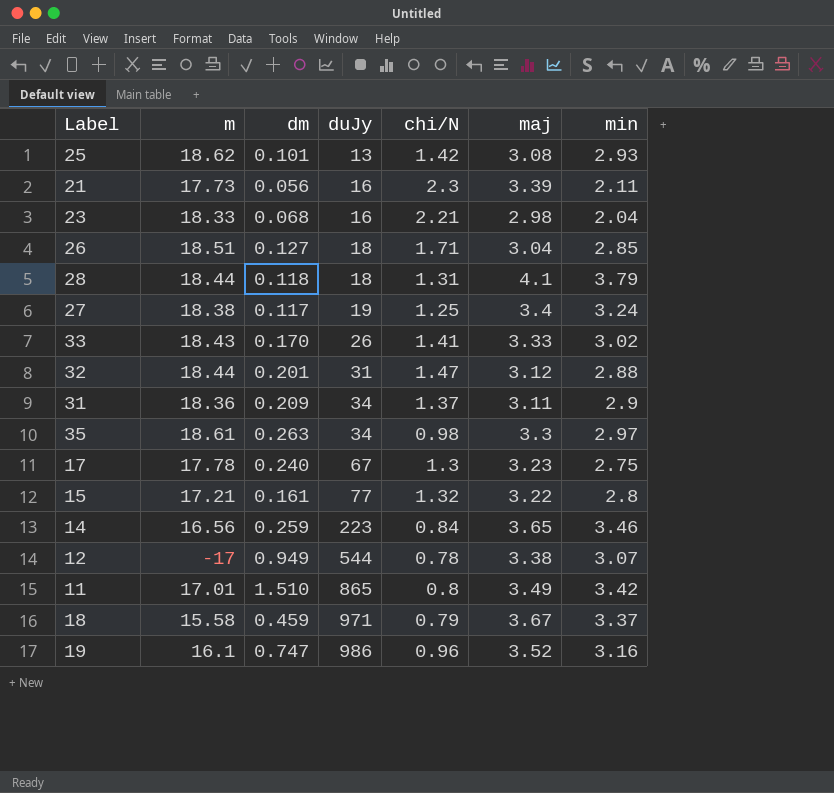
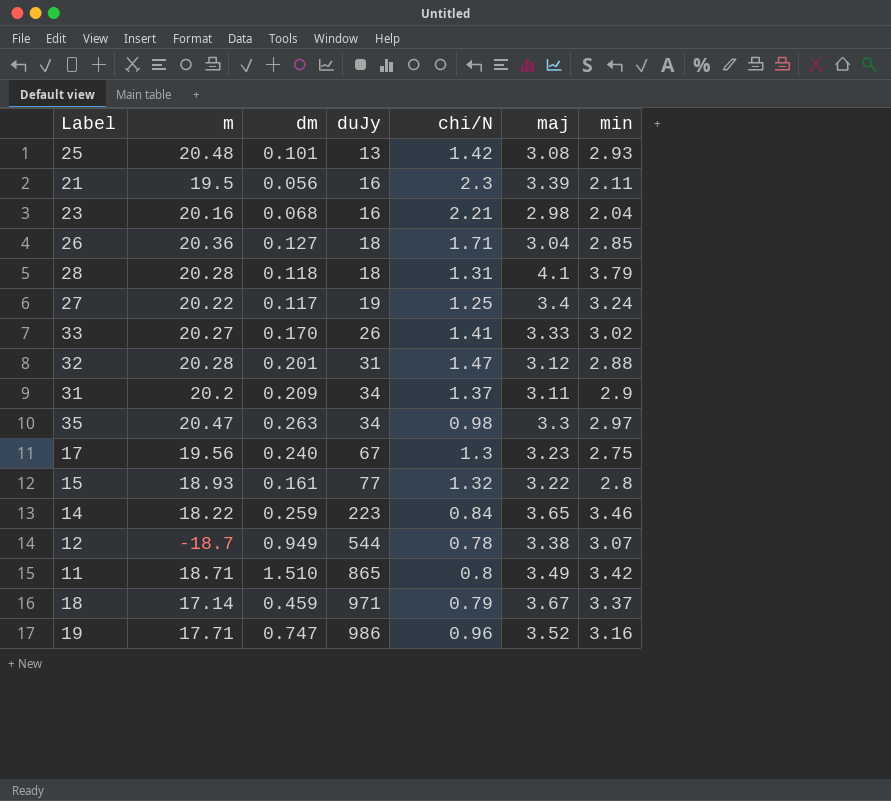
25 | m: 18.62 -> 20.48
21 | m: 17.73 -> 19.5
23 | m: 18.33 -> 20.16
26 | m: 18.51 -> 20.36
28 | m: 18.44 -> 20.28
27 | m: 18.38 -> 20.22
33 | m: 18.43 -> 20.27
32 | m: 18.44 -> 20.28
31 | m: 18.36 -> 20.2
35 | m: 18.61 -> 20.47
17 | m: 17.78 -> 19.56
15 | m: 17.21 -> 18.93
14 | m: 16.56 -> 18.22
12 | m: -17 -> -18.7
11 | m: 17.01 -> 18.71
18 | m: 15.58 -> 17.14
19 | m: 16.1 -> 17.71

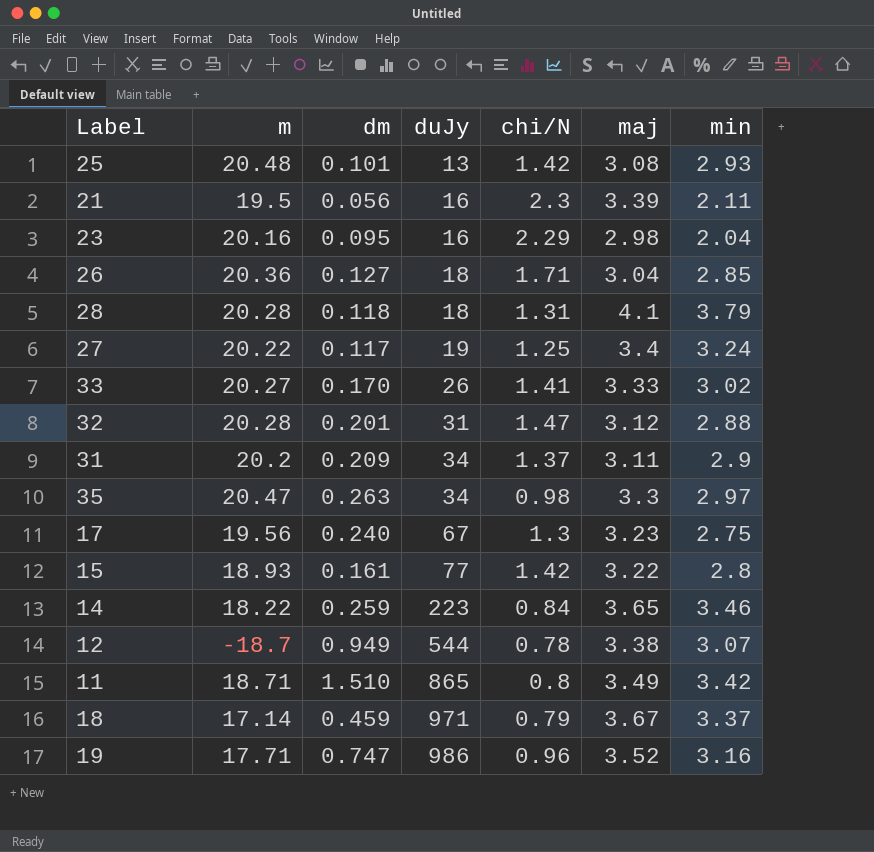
23 | dm: 0.068 -> 0.095
23 | chi/N: 2.21 -> 2.29
15 | chi/N: 1.32 -> 1.42

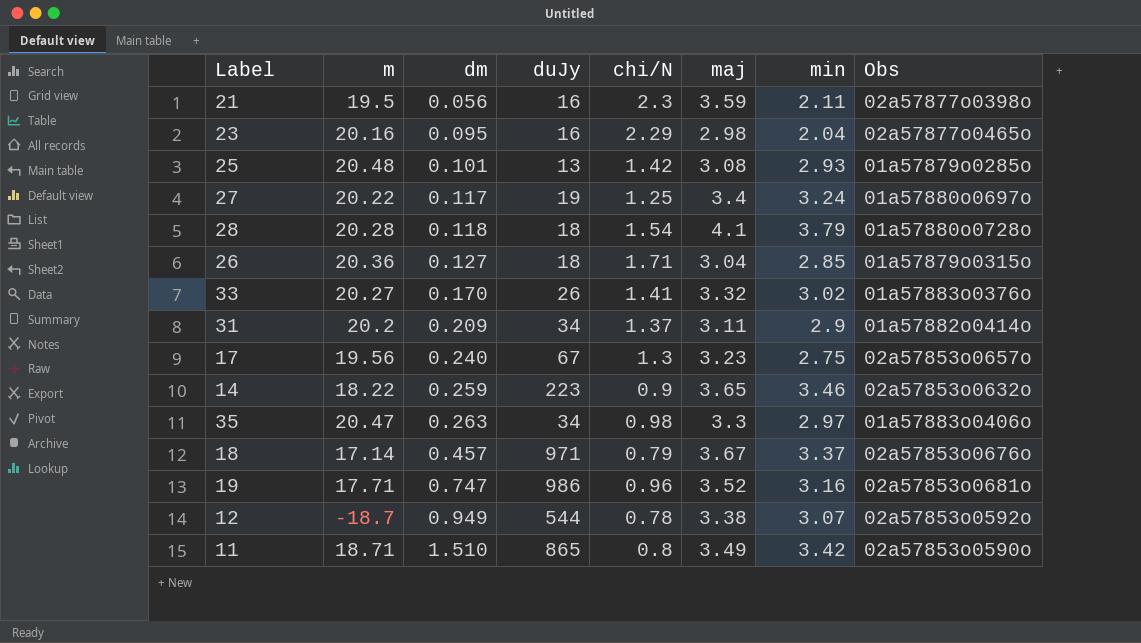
row order: duJy ascending -> dm ascending
column Obs | position: none -> 8
row 32: 20.28 | 0.201 | 31 | 1.47 | 3.12 | 2.88 -> none
row 15: 18.93 | 0.161 | 77 | 1.42 | 3.22 | 2.8 -> none
21 | maj: 3.39 -> 3.59
28 | chi/N: 1.31 -> 1.54
33 | maj: 3.33 -> 3.32
14 | chi/N: 0.84 -> 0.9
18 | dm: 0.459 -> 0.457

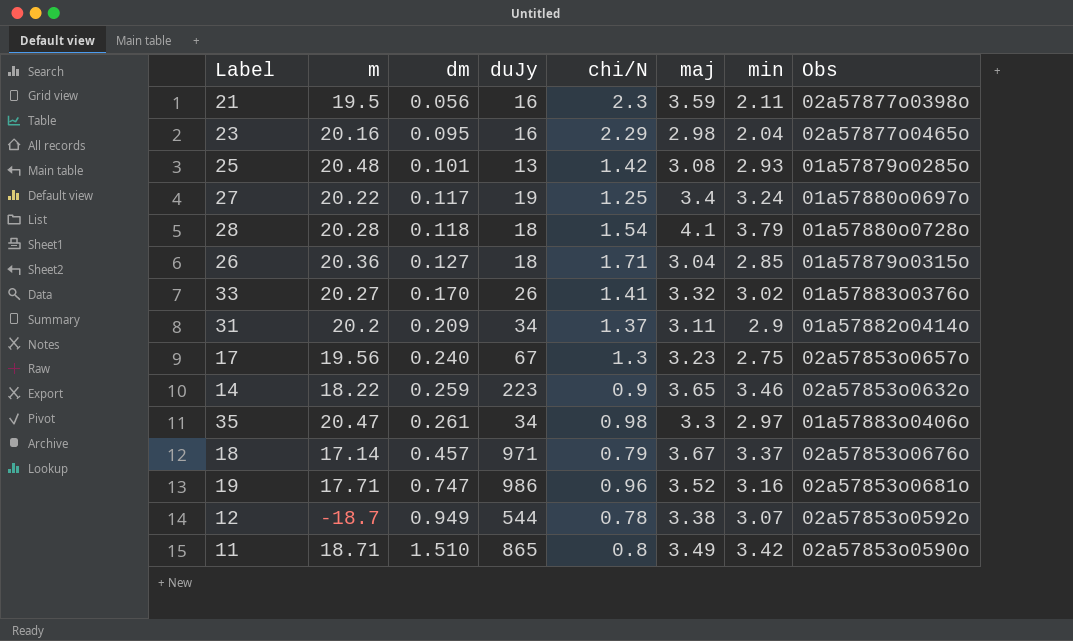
35 | dm: 0.263 -> 0.261

